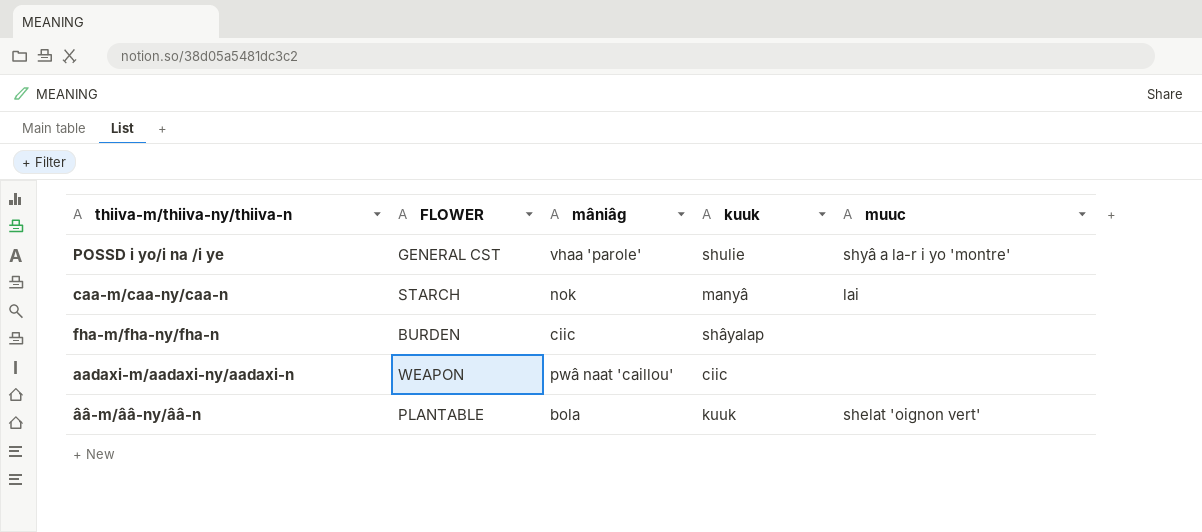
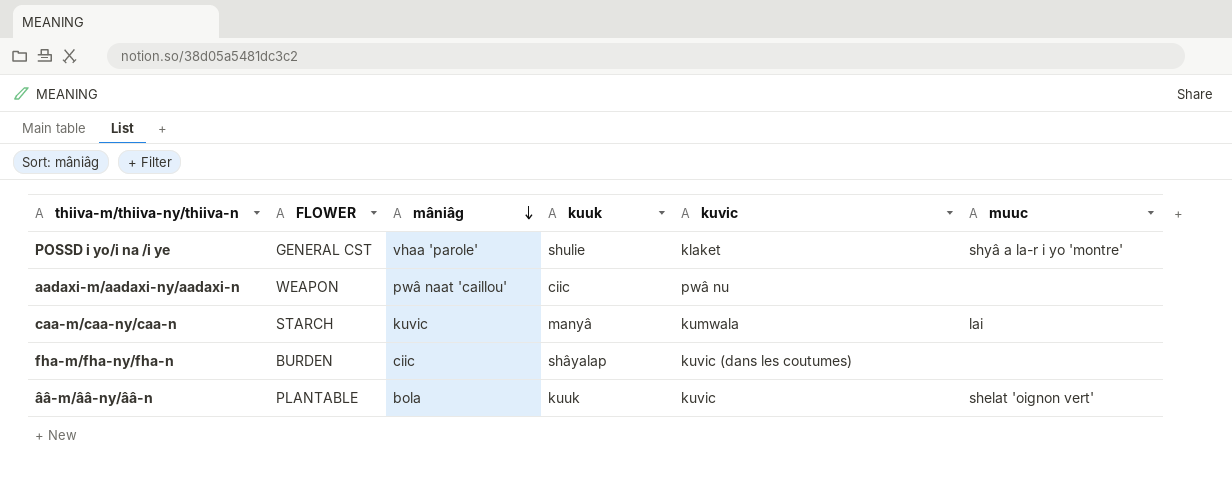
row order: none -> mâniâg descending
column kuvic | position: none -> 5
caa-m/caa-ny/caa-n | mâniâg: nok -> kuvic

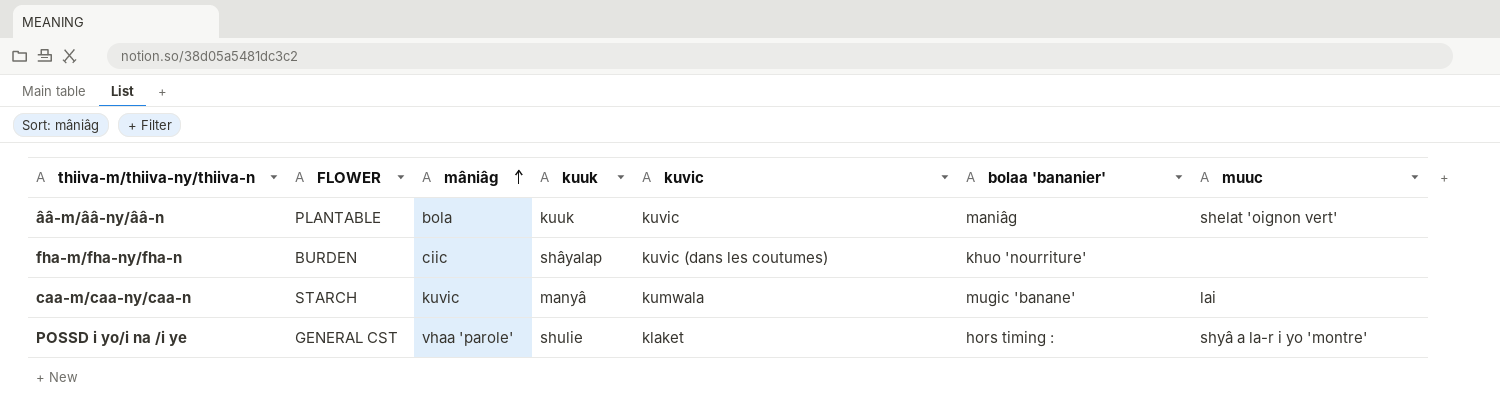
row order: mâniâg descending -> mâniâg ascending
column bolaa 'bananier' | position: none -> 6
row aadaxi-m/aadaxi-ny/aadaxi-n: WEAPON | pwâ naat 'caillou' | ciic | pwâ nu | none -> none

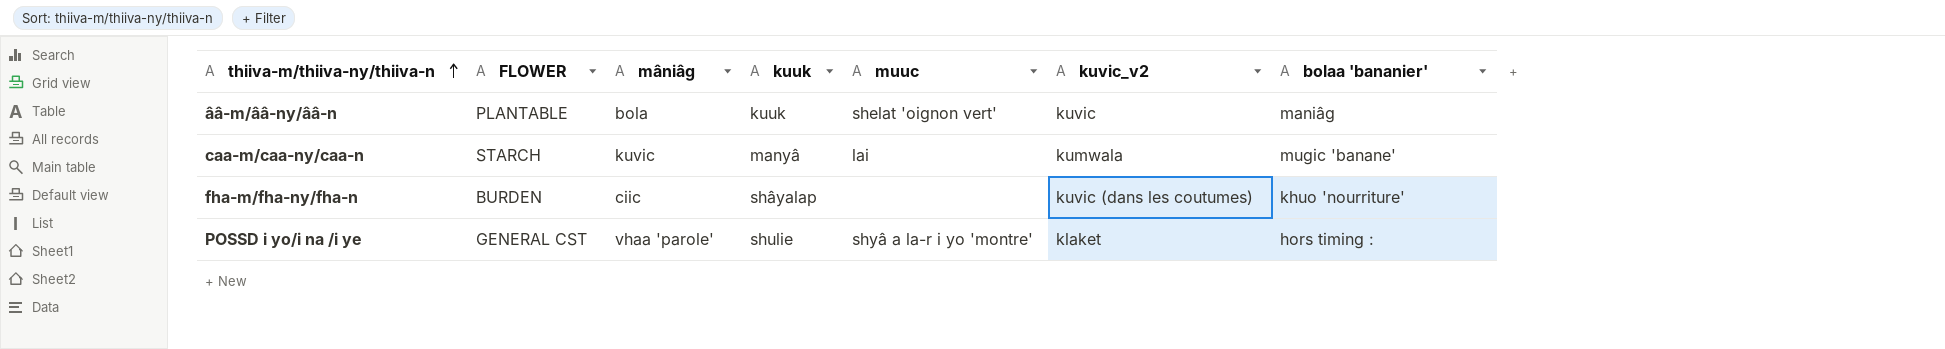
row order: mâniâg ascending -> thiiva-m/thiiva-ny/thiiva-n ascending
column muuc | position: 7 -> 5
column name: kuvic -> kuvic_v2

